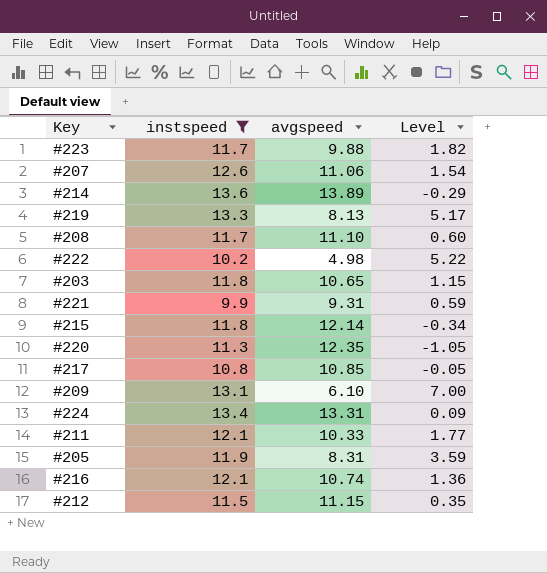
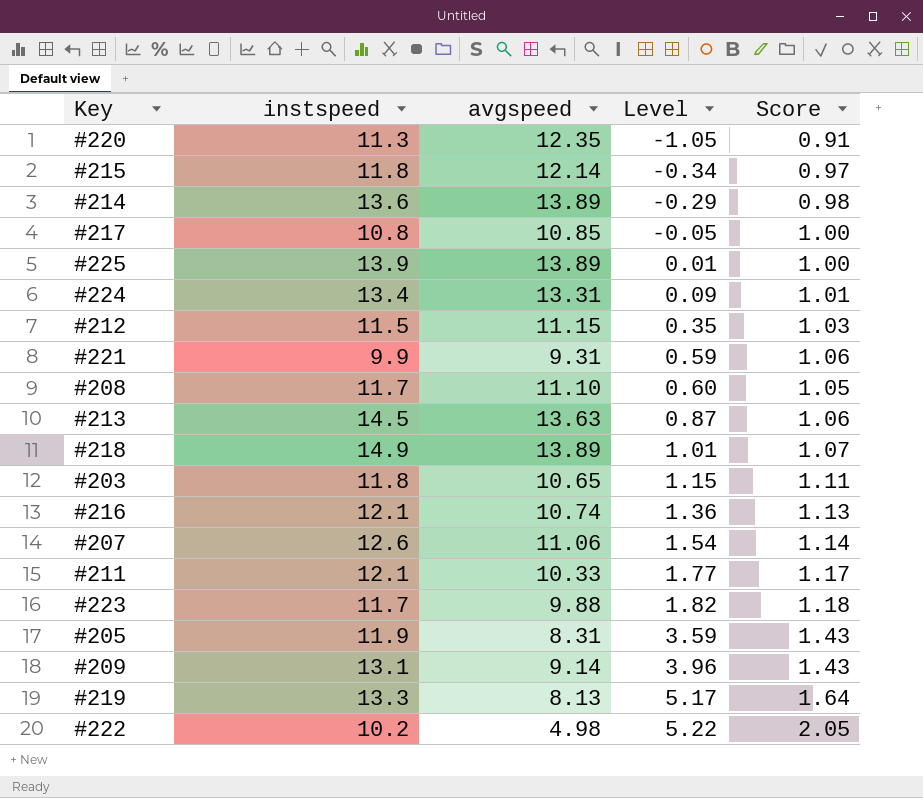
filter: instspeed <= 13.6 -> none
row order: none -> Level ascending
column Score | formula: none -> [instspeed] / [avgspeed]
#209 | avgspeed: 6.10 -> 9.14
#209 | Level: 7.00 -> 3.96

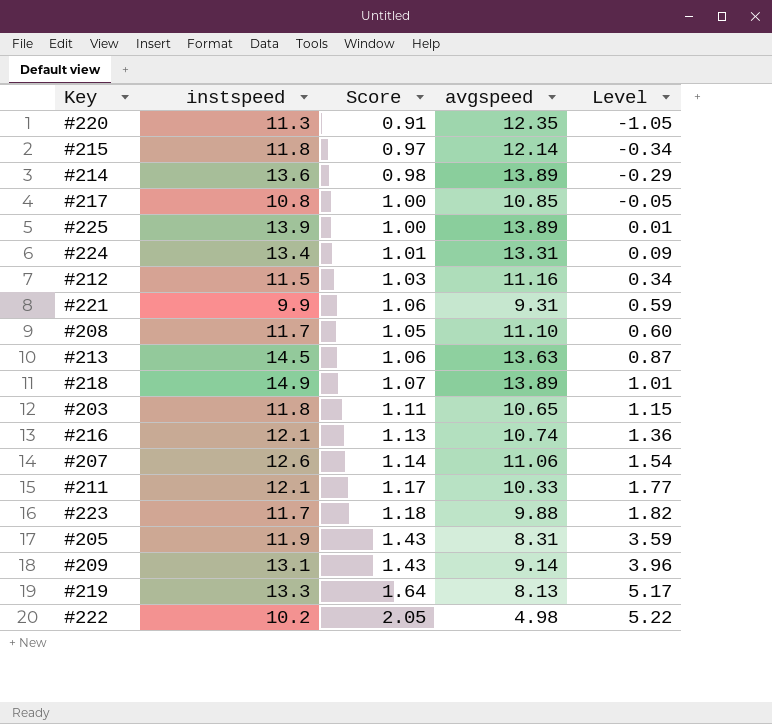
column Score | position: 5 -> 3
#212 | avgspeed: 11.15 -> 11.16
#212 | Level: 0.35 -> 0.34

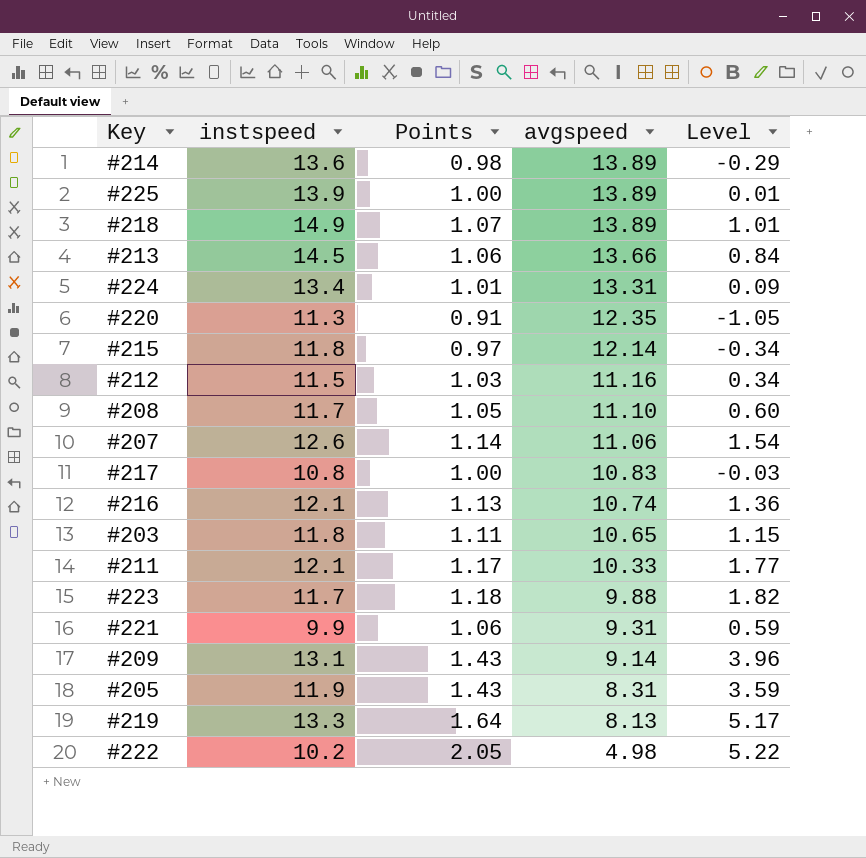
row order: Level ascending -> avgspeed descending
column name: Score -> Points
#213 | avgspeed: 13.63 -> 13.66
#213 | Level: 0.87 -> 0.84
#217 | avgspeed: 10.85 -> 10.83
#217 | Level: -0.05 -> -0.03

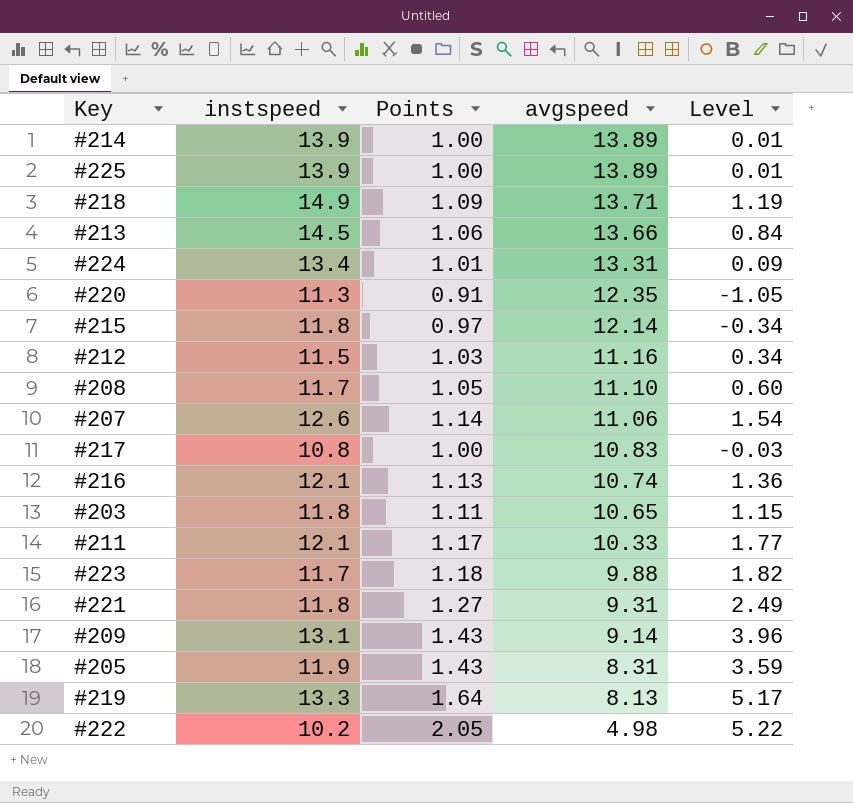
#214 | instspeed: 13.6 -> 13.9
#214 | Points: 0.98 -> 1.00
#214 | Level: -0.29 -> 0.01
#218 | Points: 1.07 -> 1.09
#218 | avgspeed: 13.89 -> 13.71
#218 | Level: 1.01 -> 1.19
#221 | instspeed: 9.9 -> 11.8
#221 | Points: 1.06 -> 1.27
#221 | Level: 0.59 -> 2.49

